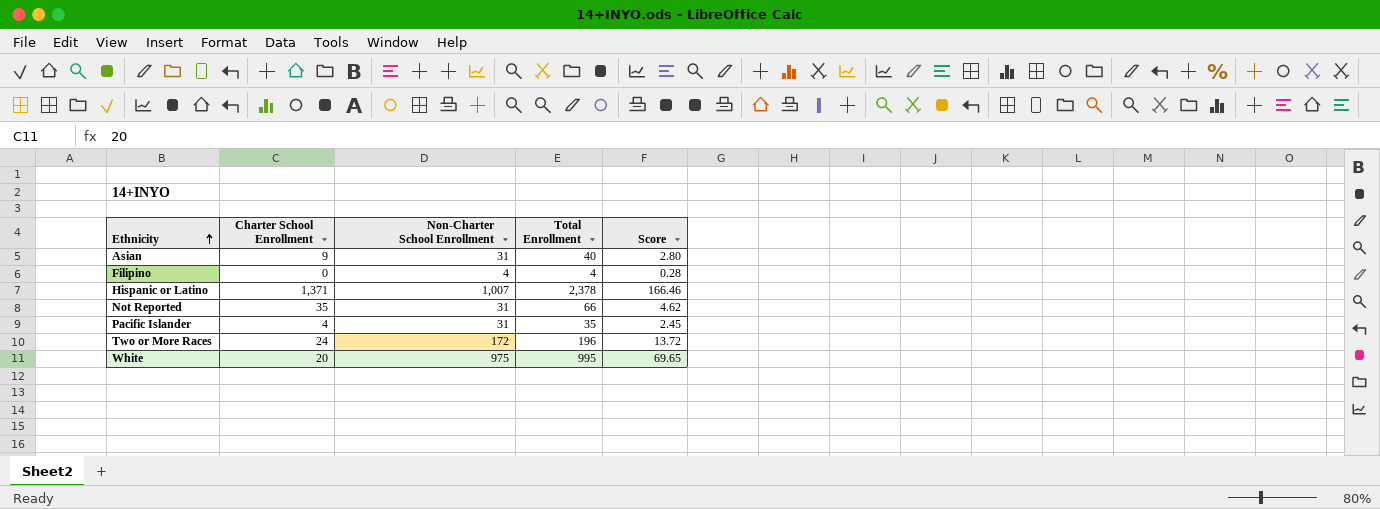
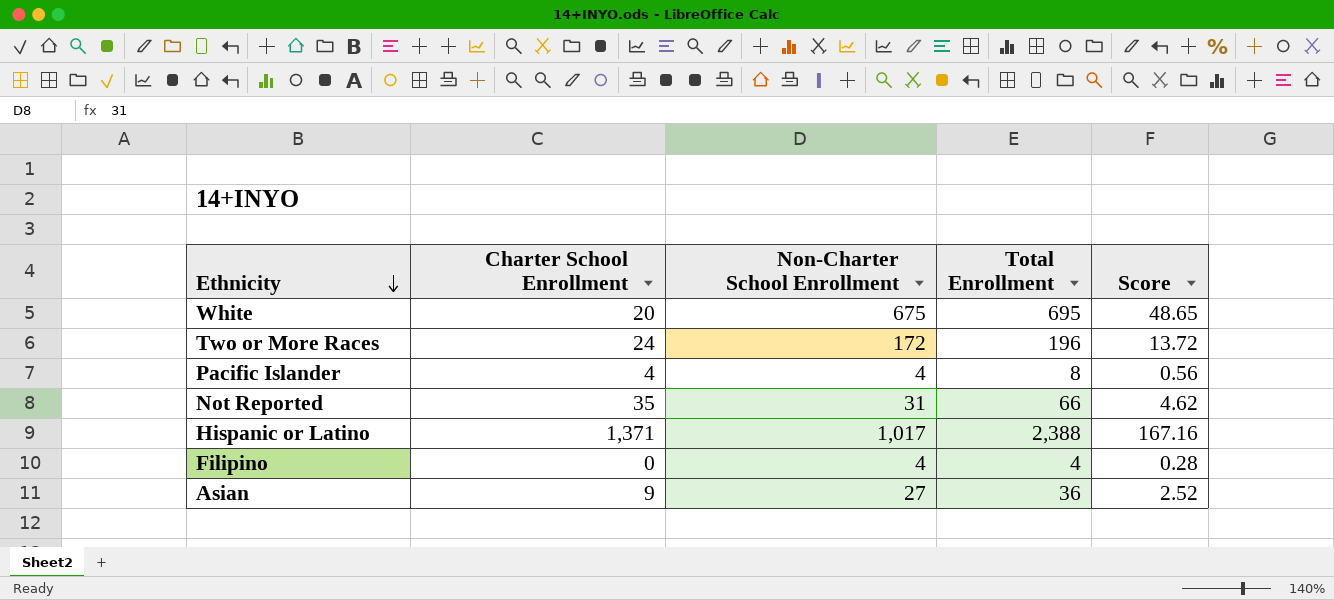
row order: Ethnicity ascending -> Ethnicity descending
White | Non-Charter School Enrollment: 975 -> 675
White | Total Enrollment: 995 -> 695
White | Score: 69.65 -> 48.65
Pacific Islander | Non-Charter School Enrollment: 31 -> 4
Pacific Islander | Total Enrollment: 35 -> 8
Pacific Islander | Score: 2.45 -> 0.56
Hispanic or Latino | Non-Charter School Enrollment: 1,007 -> 1,017
Hispanic or Latino | Total Enrollment: 2,378 -> 2,388
Hispanic or Latino | Score: 166.46 -> 167.16
Asian | Non-Charter School Enrollment: 31 -> 27
Asian | Total Enrollment: 40 -> 36
Asian | Score: 2.80 -> 2.52

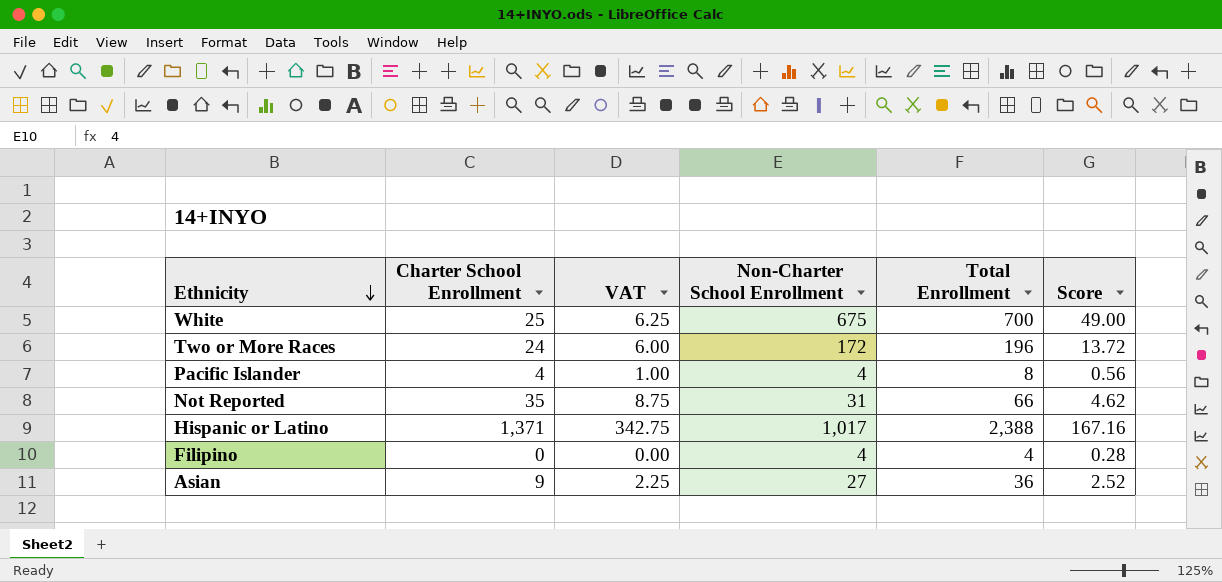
column VAT | formula: none -> [Charter School Enrollment] * 0.25
White | Charter School Enrollment: 20 -> 25
White | Total Enrollment: 695 -> 700
White | Score: 48.65 -> 49.00

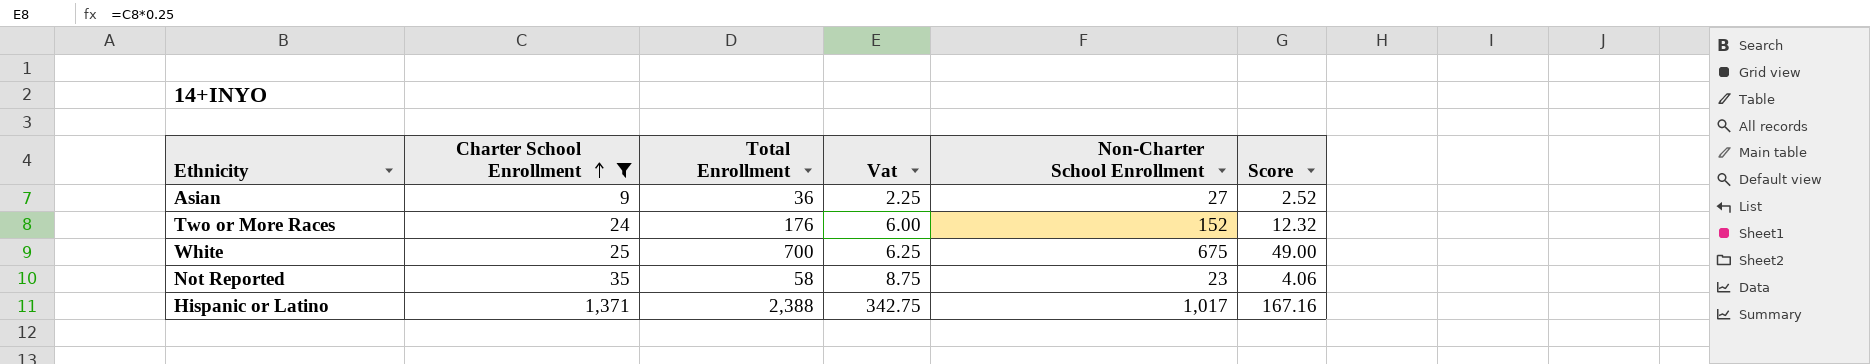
filter: none -> Charter School Enrollment >= 9
row order: Ethnicity descending -> Charter School Enrollment ascending
column Total Enrollment | position: 5 -> 3
column name: VAT -> Vat
Two or More Races | Total Enrollment: 196 -> 176
Two or More Races | Non-Charter School Enrollment: 172 -> 152
Two or More Races | Score: 13.72 -> 12.32
Not Reported | Total Enrollment: 66 -> 58
Not Reported | Non-Charter School Enrollment: 31 -> 23
Not Reported | Score: 4.62 -> 4.06

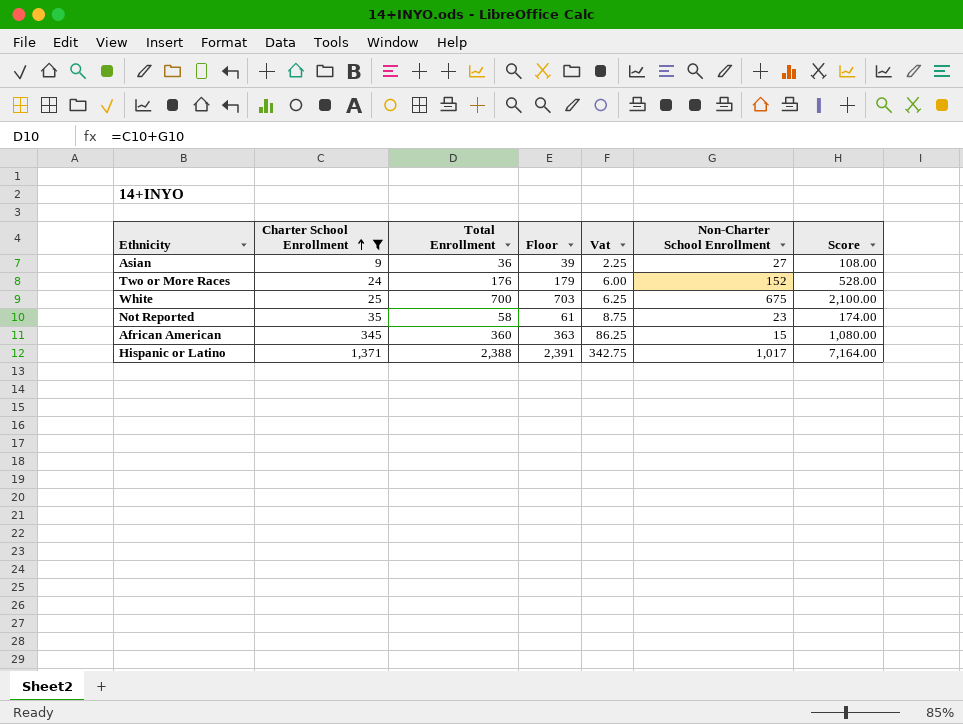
column Floor | formula: none -> [Total Enrollment] + 3
column Score | formula: [Total Enrollment] * 0.07 -> [Total Enrollment] * 3
row African American: none -> 345 | 360 | 363 | 86.25 | 15 | 1,080.00

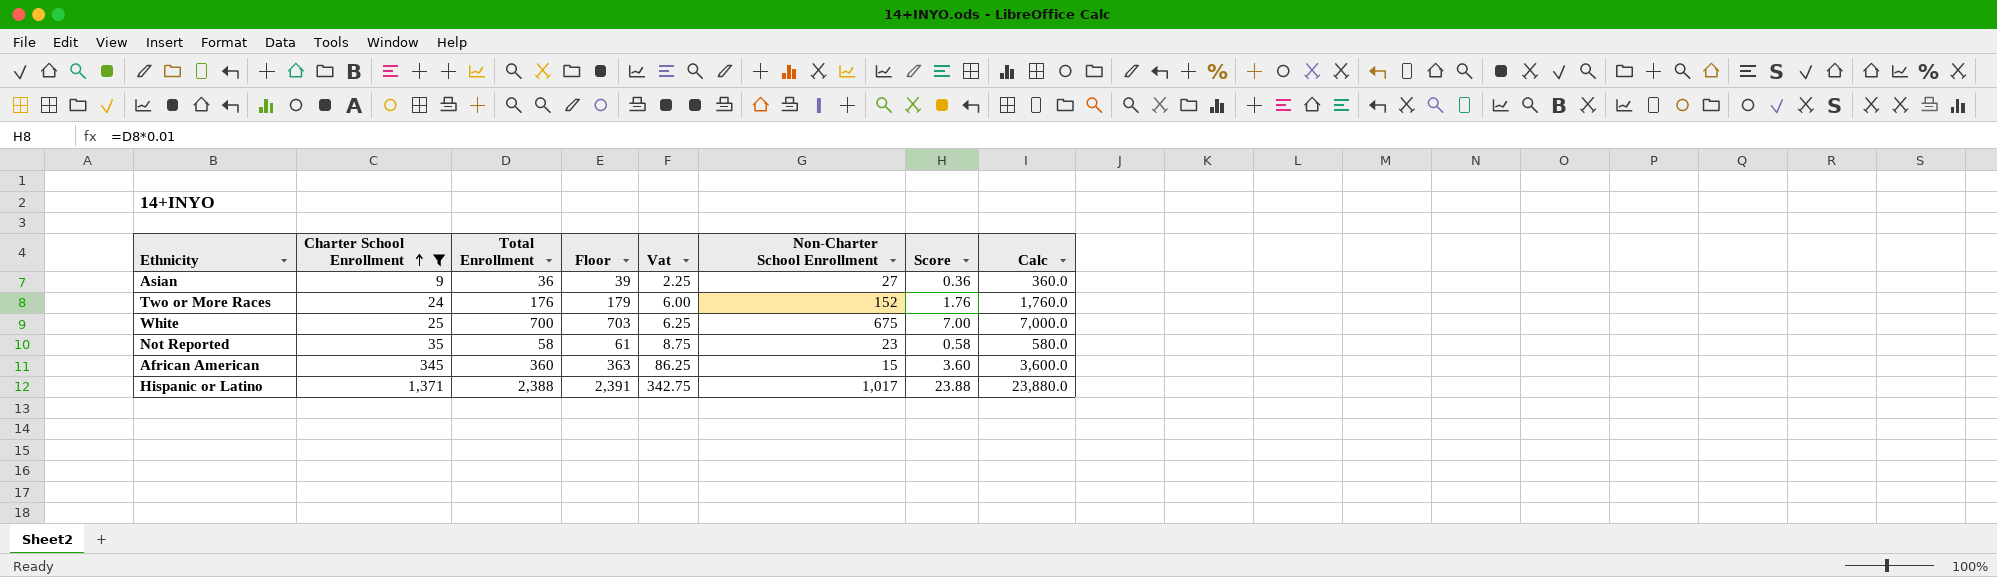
column Score | formula: [Total Enrollment] * 3 -> [Total Enrollment] * 0.01
column Calc | formula: none -> [Total Enrollment] * 10

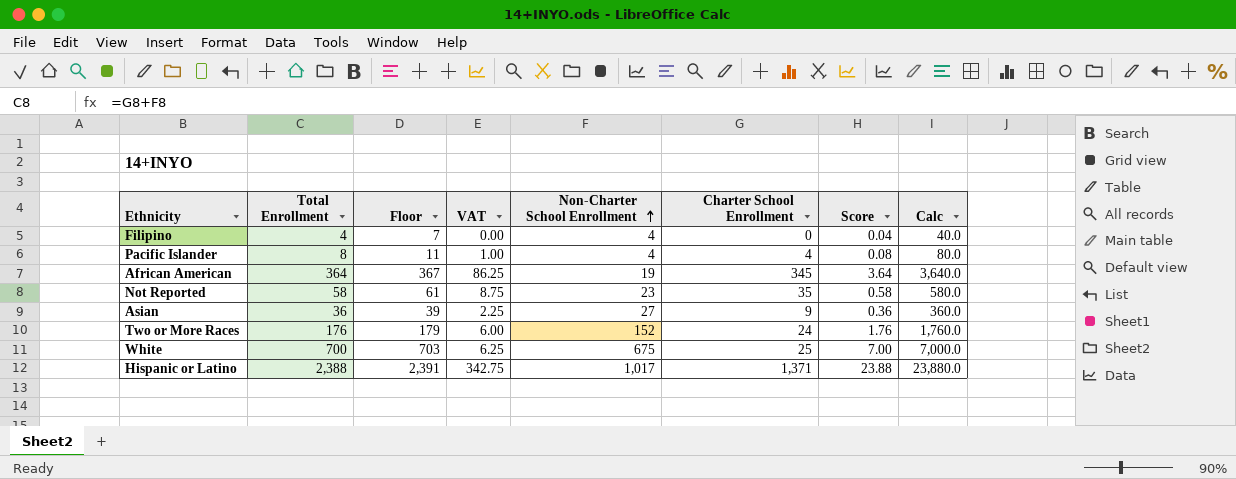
filter: Charter School Enrollment >= 9 -> none
row order: Charter School Enrollment ascending -> Non-Charter School Enrollment ascending
column name: Vat -> VAT
column Charter School Enrollment | position: 2 -> 6
African American | Total Enrollment: 360 -> 364
African American | Floor: 363 -> 367
African American | Non-Charter School Enrollment: 15 -> 19
African American | Score: 3.60 -> 3.64
African American | Calc: 3,600.0 -> 3,640.0

